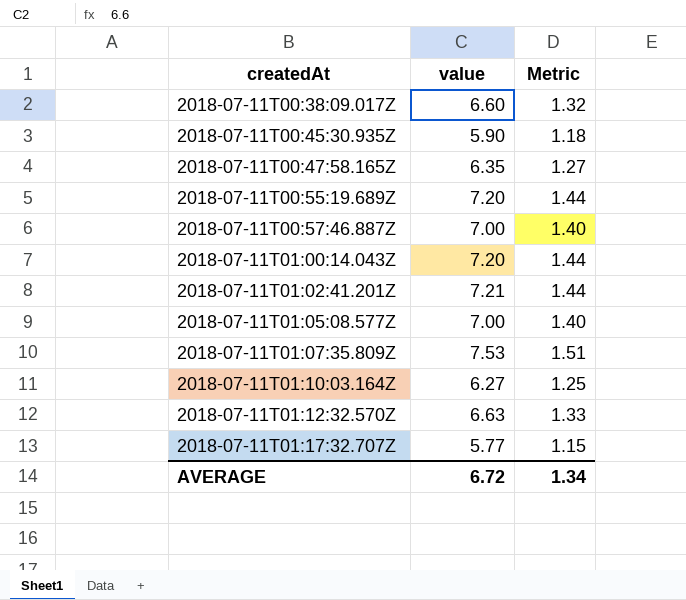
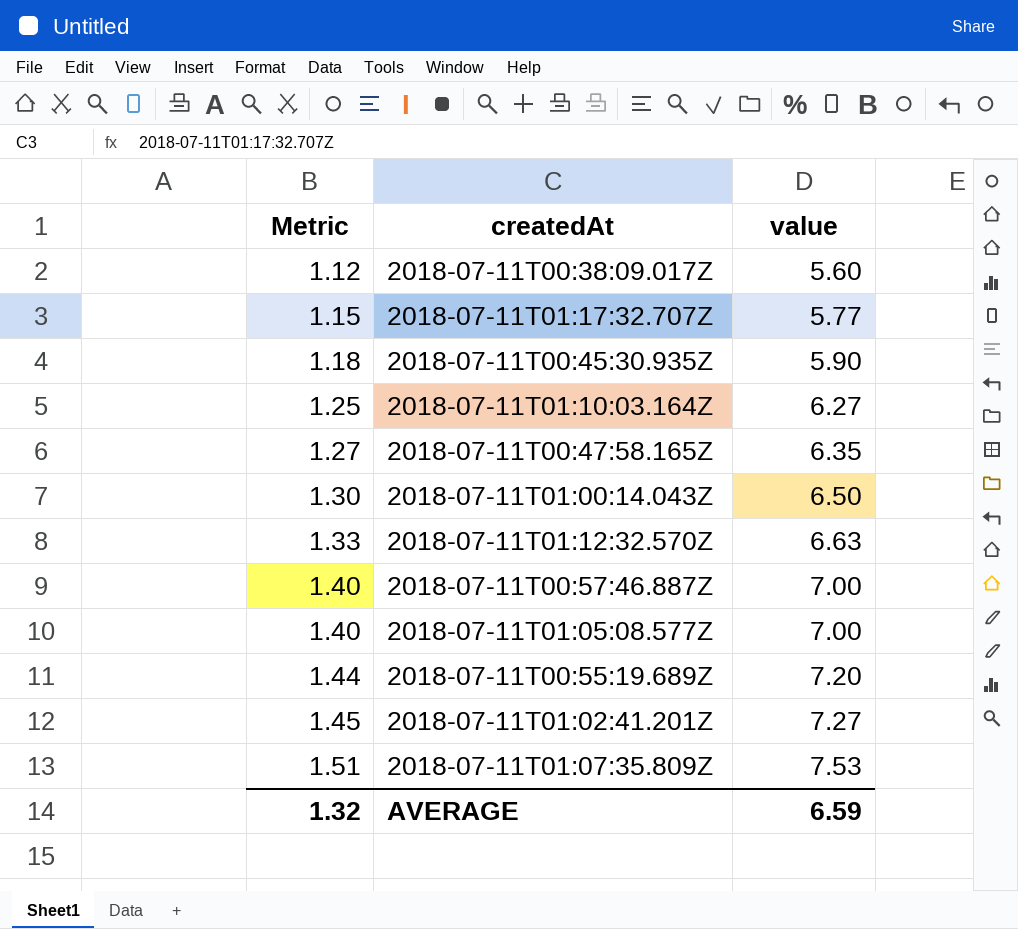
row order: createdAt ascending -> Metric ascending
column Metric | position: 3 -> 1
2018-07-11T00:38:09.017Z | Metric: 1.32 -> 1.12
2018-07-11T00:38:09.017Z | value: 6.60 -> 5.60
2018-07-11T01:00:14.043Z | Metric: 1.44 -> 1.30
2018-07-11T01:00:14.043Z | value: 7.20 -> 6.50
2018-07-11T01:02:41.201Z | Metric: 1.44 -> 1.45
2018-07-11T01:02:41.201Z | value: 7.21 -> 7.27
AVERAGE | Metric: 1.34 -> 1.32
AVERAGE | value: 6.72 -> 6.59

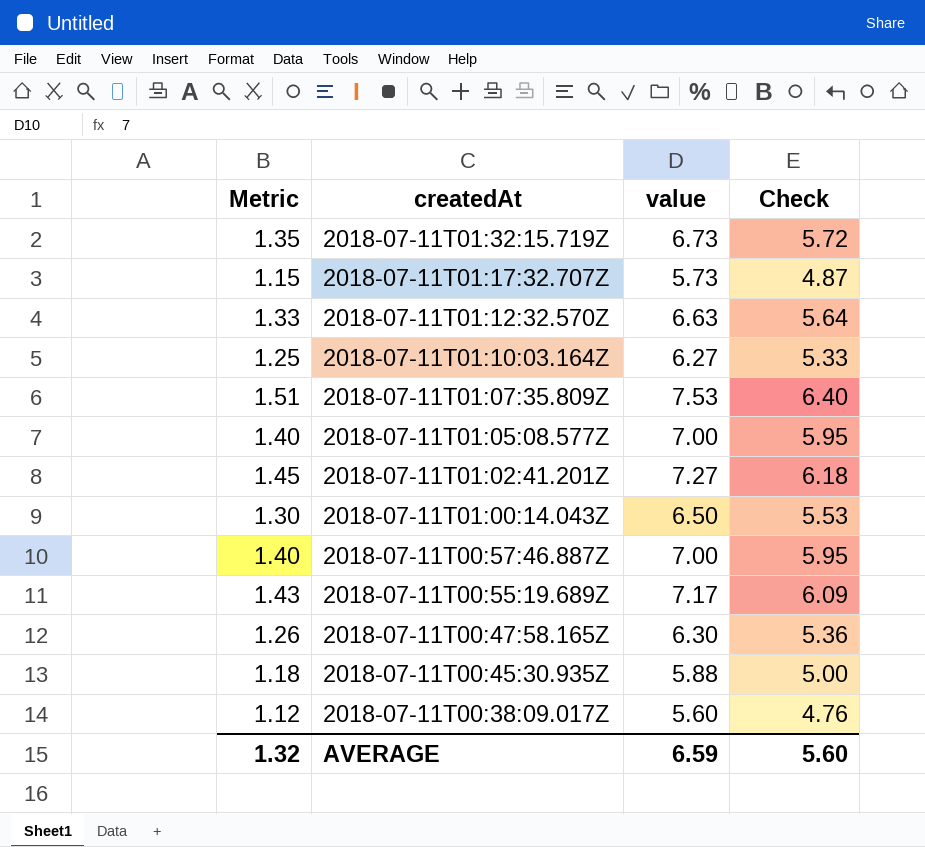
row order: Metric ascending -> createdAt descending
column Check | formula: none -> [value] * 0.85
row 2018-07-11T01:32:15.719Z: none -> 1.35 | 6.73 | 5.72
2018-07-11T01:17:32.707Z | value: 5.77 -> 5.73
2018-07-11T00:55:19.689Z | Metric: 1.44 -> 1.43
2018-07-11T00:55:19.689Z | value: 7.20 -> 7.17
2018-07-11T00:47:58.165Z | Metric: 1.27 -> 1.26
2018-07-11T00:47:58.165Z | value: 6.35 -> 6.30
2018-07-11T00:45:30.935Z | value: 5.90 -> 5.88

